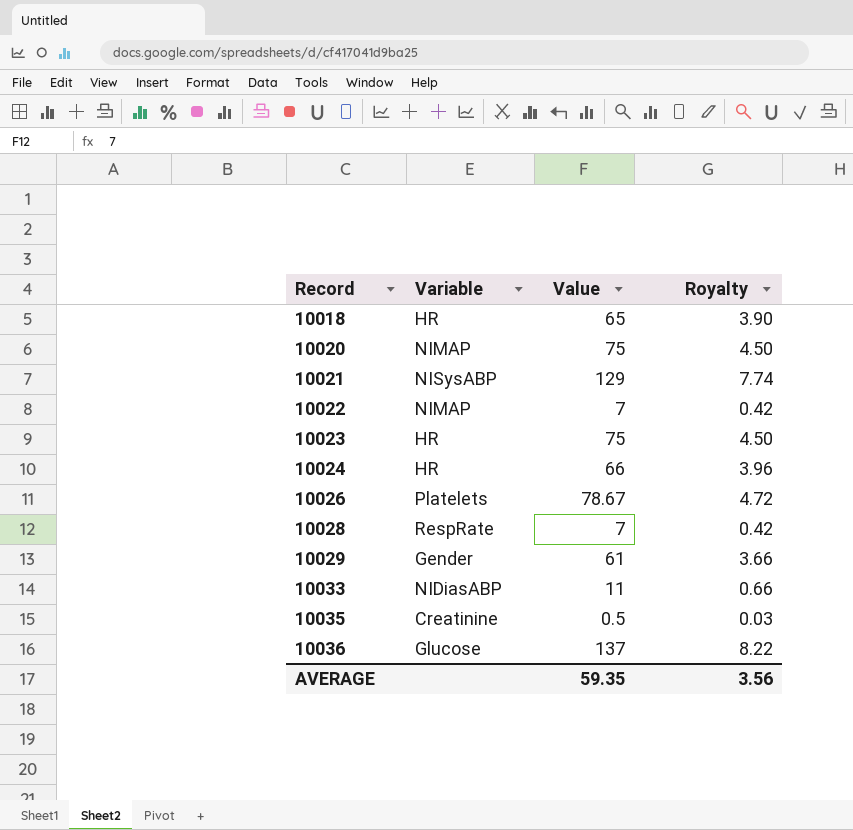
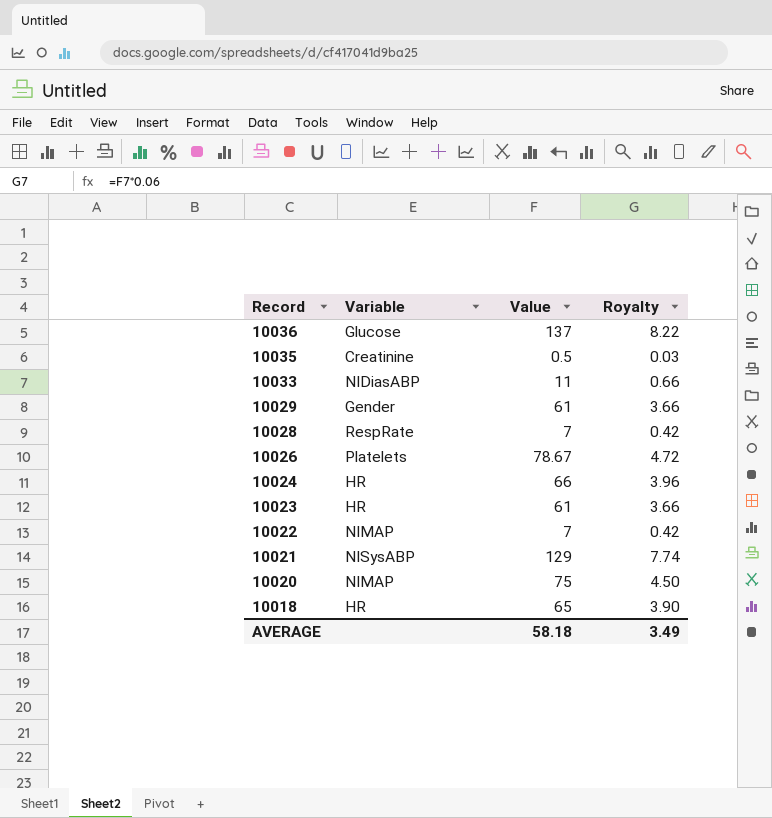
row order: Record ascending -> Record descending
10023 | Value: 75 -> 61
10023 | Royalty: 4.50 -> 3.66
AVERAGE | Value: 59.35 -> 58.18
AVERAGE | Royalty: 3.56 -> 3.49

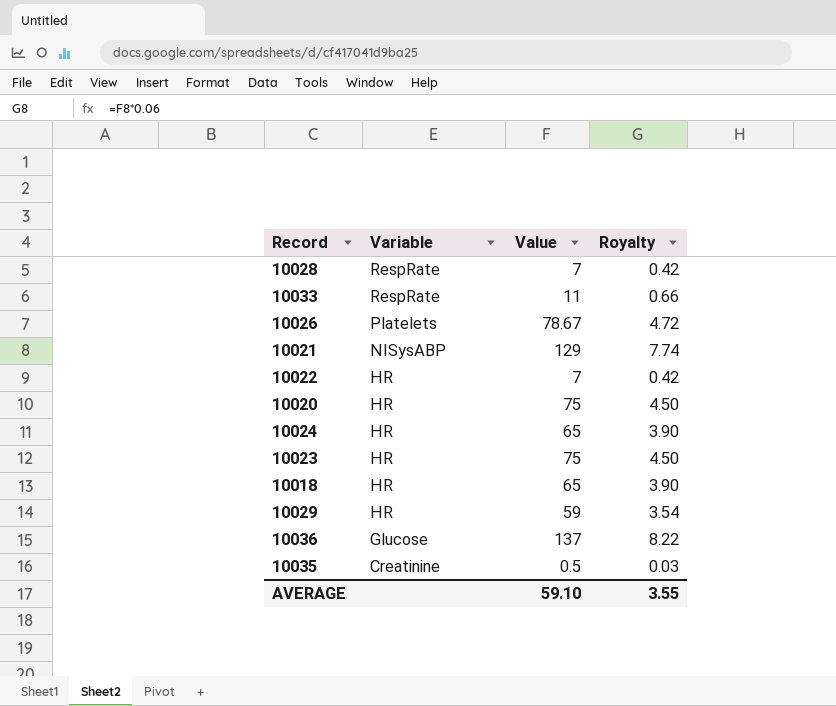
row order: Record descending -> Variable descending
10033 | Variable: NIDiasABP -> RespRate
10022 | Variable: NIMAP -> HR
10020 | Variable: NIMAP -> HR
10024 | Value: 66 -> 65
10024 | Royalty: 3.96 -> 3.90
10023 | Value: 61 -> 75
10023 | Royalty: 3.66 -> 4.50
10029 | Variable: Gender -> HR
10029 | Value: 61 -> 59
10029 | Royalty: 3.66 -> 3.54
AVERAGE | Value: 58.18 -> 59.10
AVERAGE | Royalty: 3.49 -> 3.55

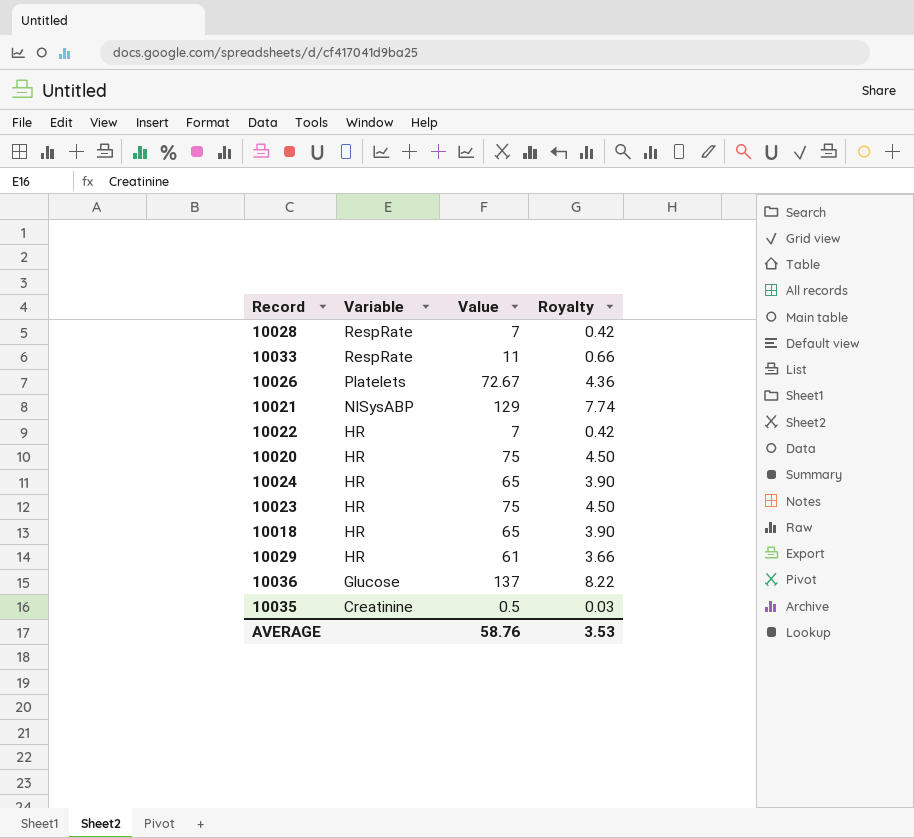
10026 | Value: 78.67 -> 72.67
10026 | Royalty: 4.72 -> 4.36
10029 | Value: 59 -> 61
10029 | Royalty: 3.54 -> 3.66
AVERAGE | Value: 59.10 -> 58.76
AVERAGE | Royalty: 3.55 -> 3.53

